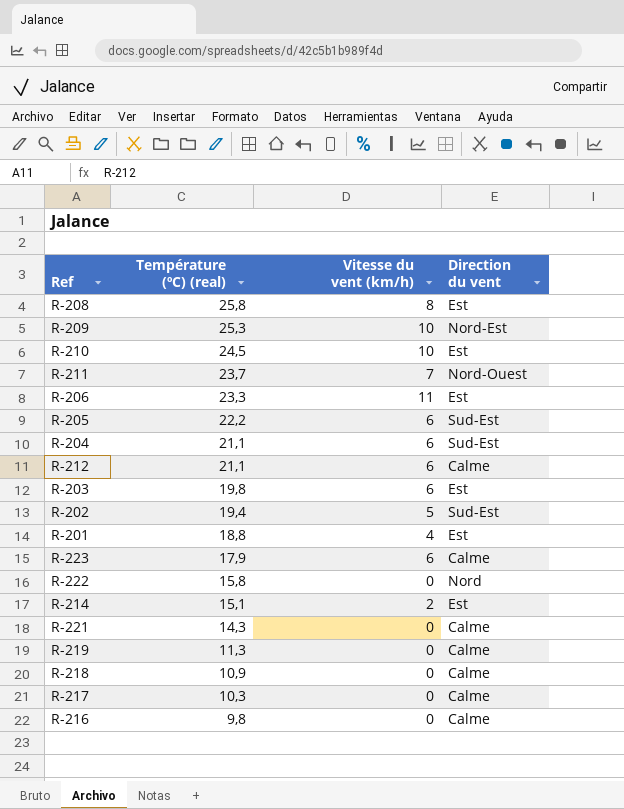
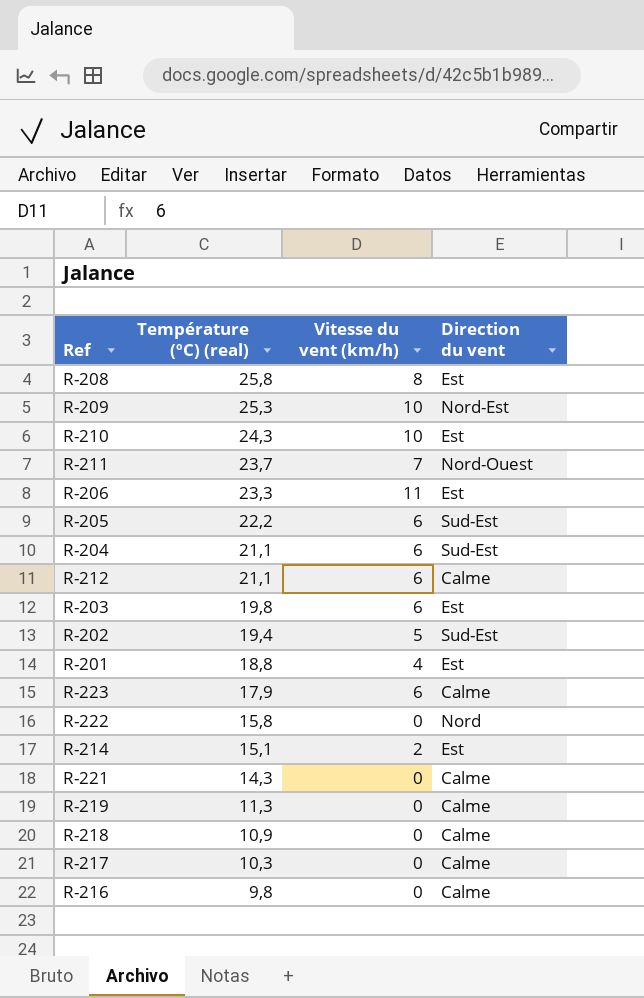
R-210 | Température (ºC) (real): 24,5 -> 24,3

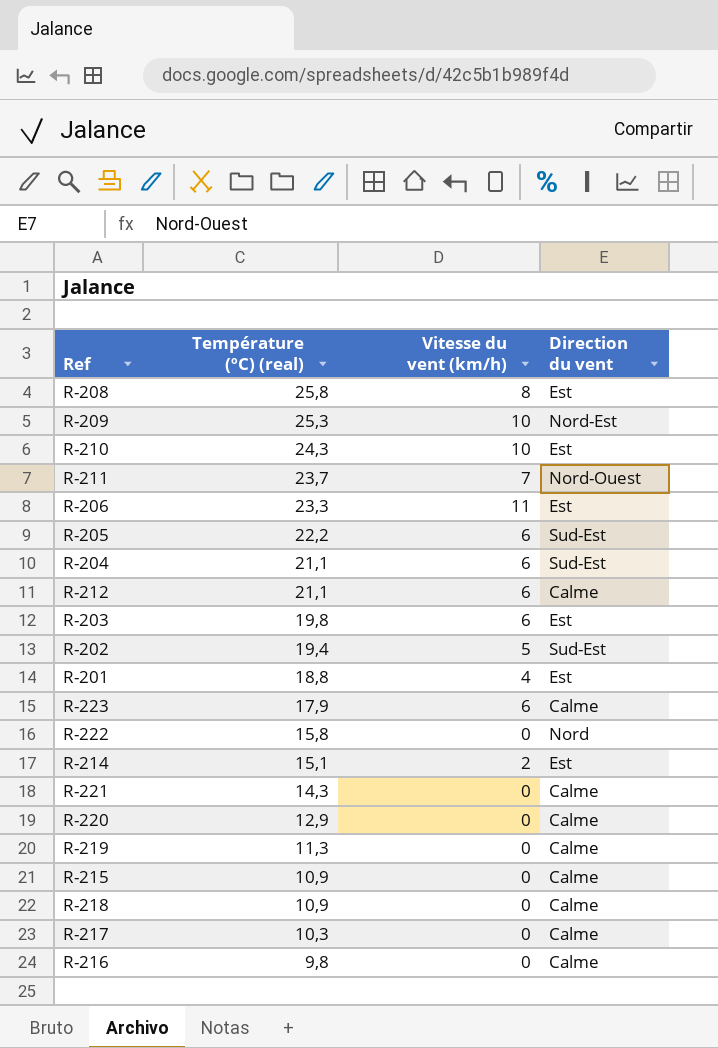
row R-220: none -> 12,9 | 0 | Calme
row R-215: none -> 10,9 | 0 | Calme

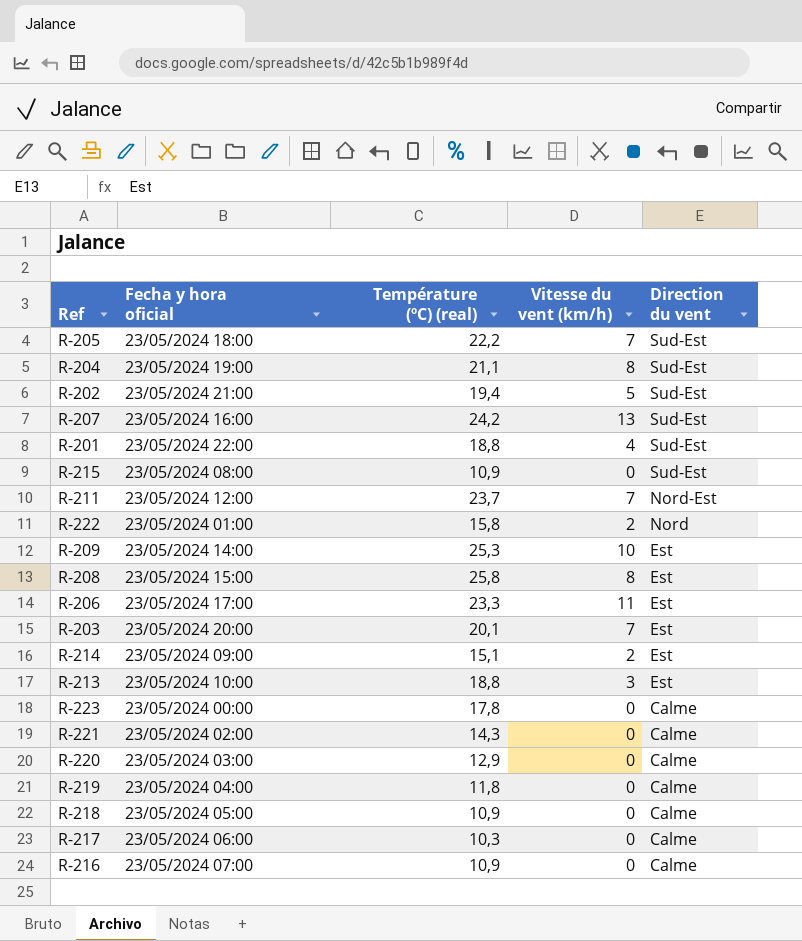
row order: Température (ºC) (real) descending -> Direction du vent descending
column Fecha y hora oficial | position: none -> 2
row R-210: 24,3 | 10 | Est -> none
row R-212: 21,1 | 6 | Calme -> none
R-205 | Vitesse du vent (km/h): 6 -> 7
R-204 | Vitesse du vent (km/h): 6 -> 8
row R-207: none -> 23/05/2024 16:00 | 24,2 | 13 | Sud-Est
R-201 | Direction du vent: Est -> Sud-Est
R-215 | Direction du vent: Calme -> Sud-Est
R-211 | Direction du vent: Nord-Ouest -> Nord-Est
R-222 | Vitesse du vent (km/h): 0 -> 2
R-209 | Direction du vent: Nord-Est -> Est
R-203 | Température (ºC) (real): 19,8 -> 20,1
R-203 | Vitesse du vent (km/h): 6 -> 7
row R-213: none -> 23/05/2024 10:00 | 18,8 | 3 | Est
R-223 | Température (ºC) (real): 17,9 -> 17,8
R-223 | Vitesse du vent (km/h): 6 -> 0
R-219 | Température (ºC) (real): 11,3 -> 11,8
R-216 | Température (ºC) (real): 9,8 -> 10,9

